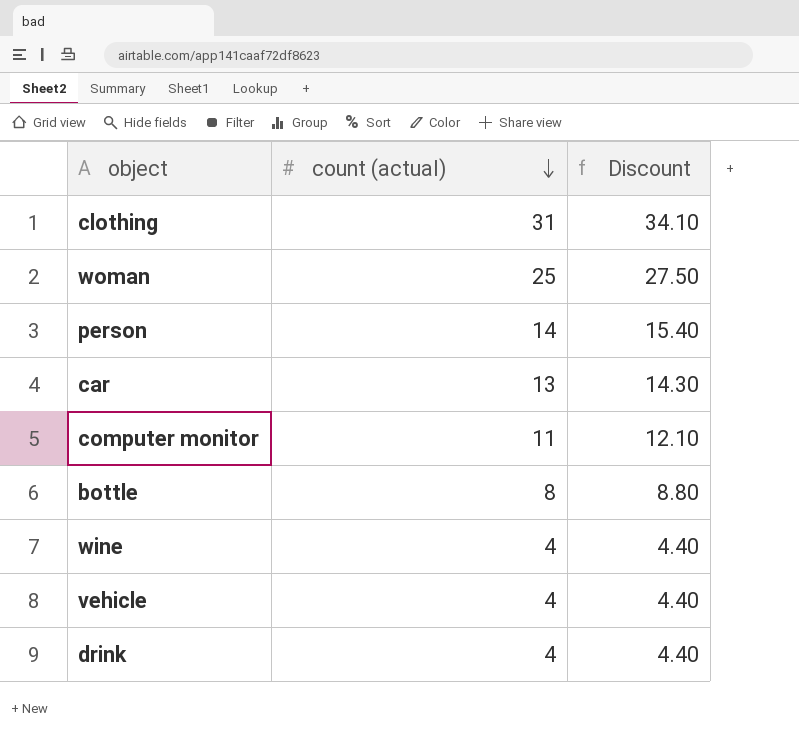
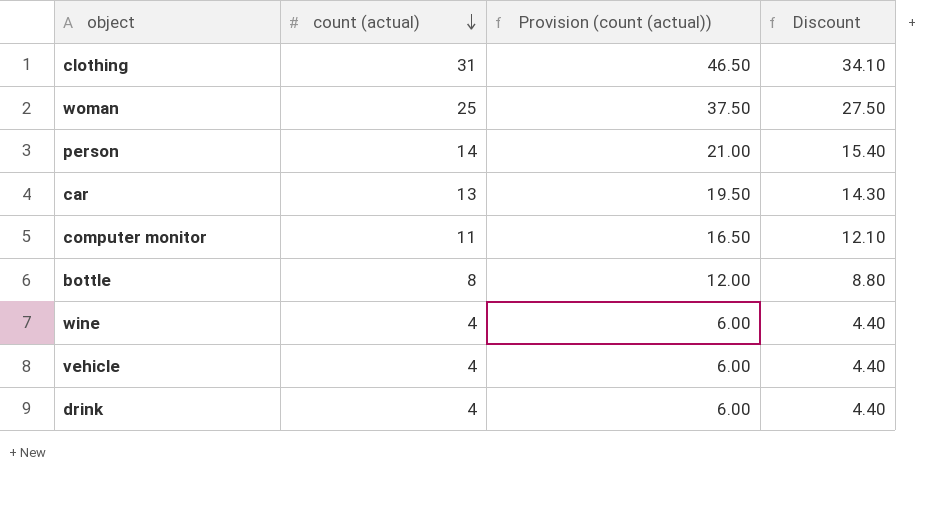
column Provision (count (actual)) | formula: none -> [count (actual)] * 1.5

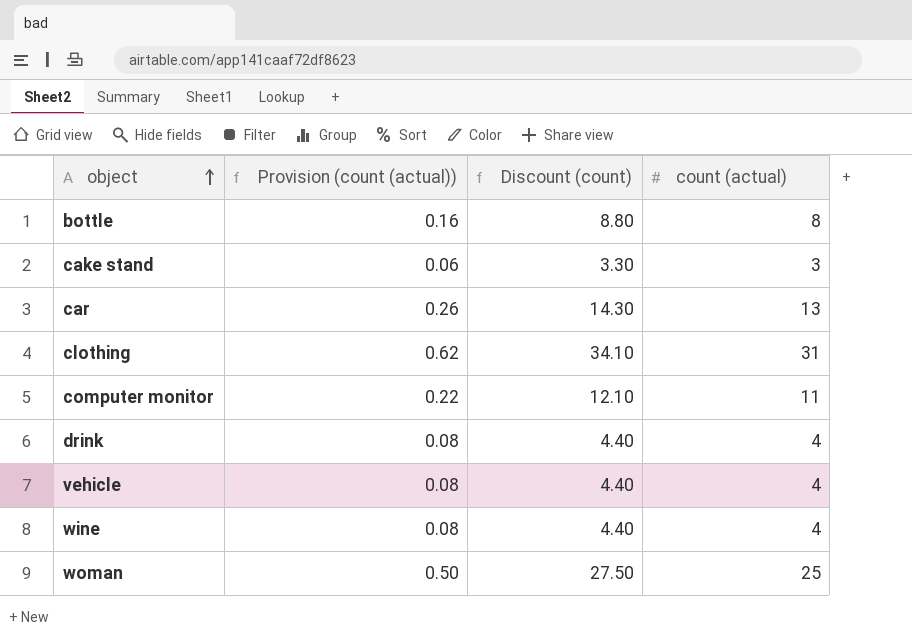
row order: count (actual) descending -> object ascending
column Provision (count (actual)) | formula: [count (actual)] * 1.5 -> [count (actual)] * 0.02
column name: Discount -> Discount (count)
column count (actual) | position: 2 -> 4
row person: 14 | 21.00 | 15.40 -> none
row cake stand: none -> 0.06 | 3.30 | 3

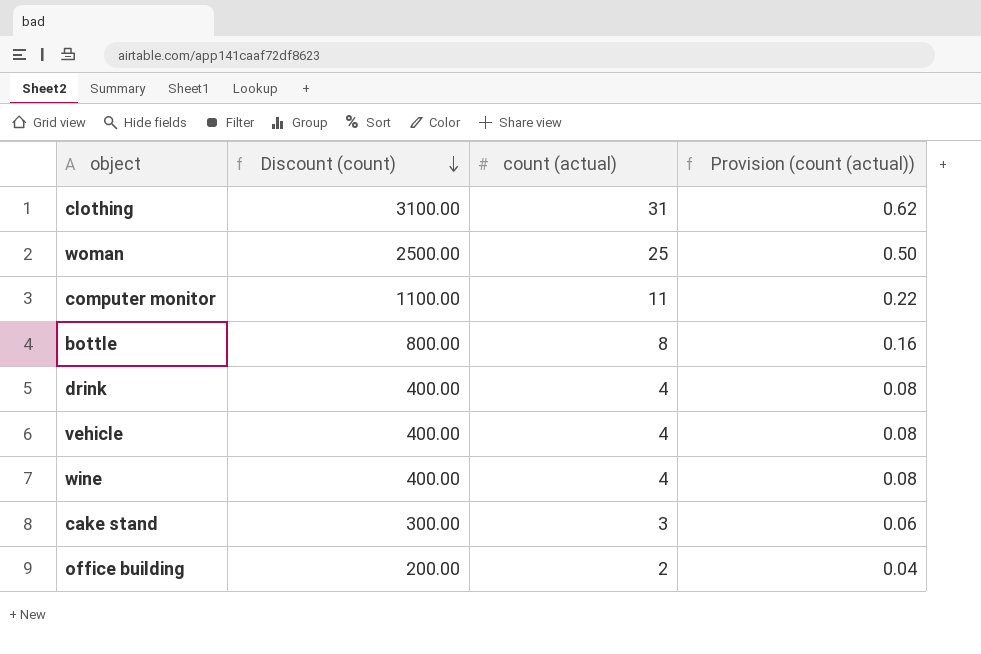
row order: object ascending -> Discount (count) descending
column Discount (count) | formula: [count (actual)] * 1.1 -> [count (actual)] * 100
column Provision (count (actual)) | position: 2 -> 4
row car: 0.26 | 14.30 | 13 -> none
row office building: none -> 200.00 | 2 | 0.04

